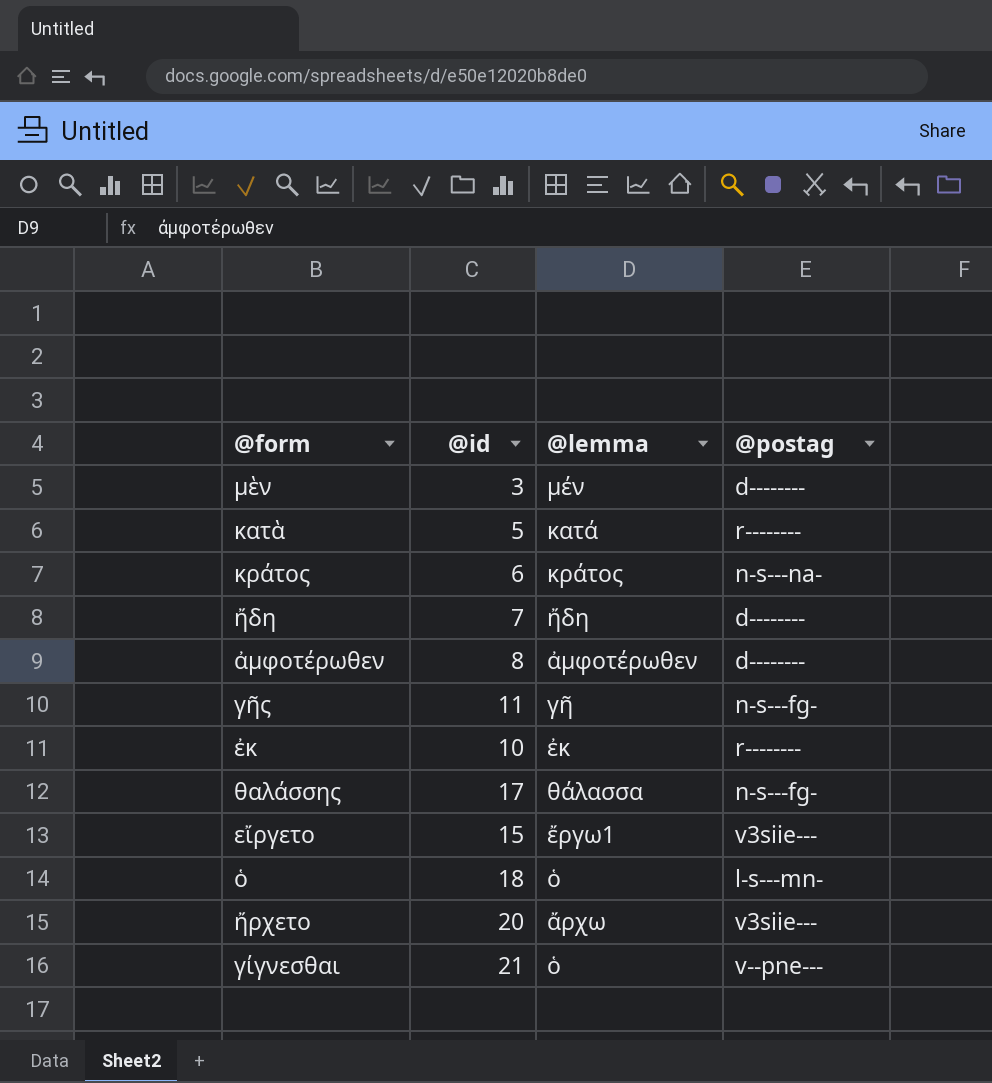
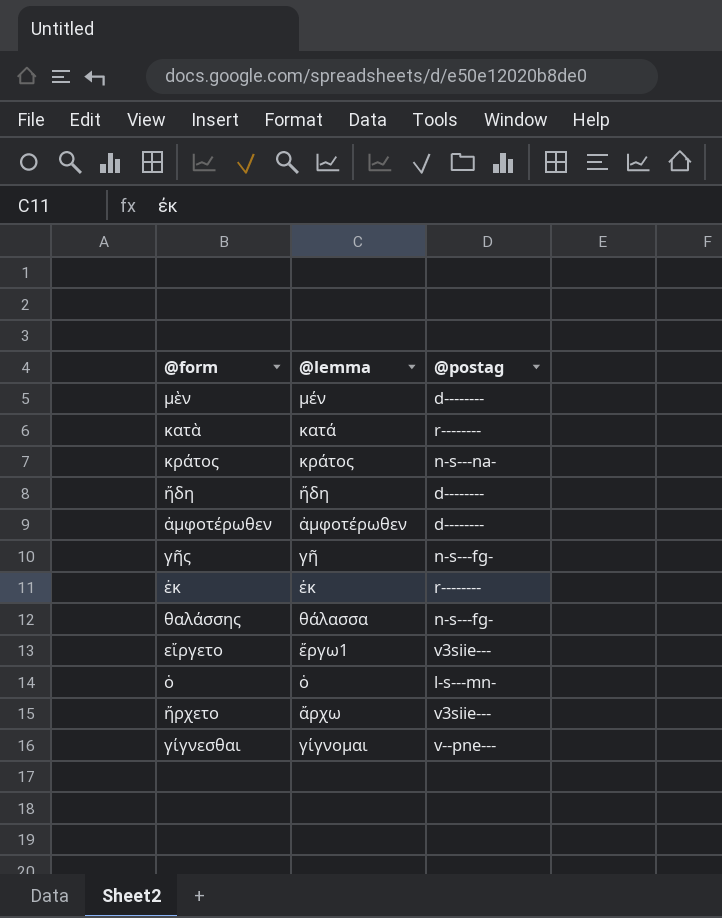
column @id | position: 2 -> none
γίγνεσθαι | @lemma: ὁ -> γίγνομαι

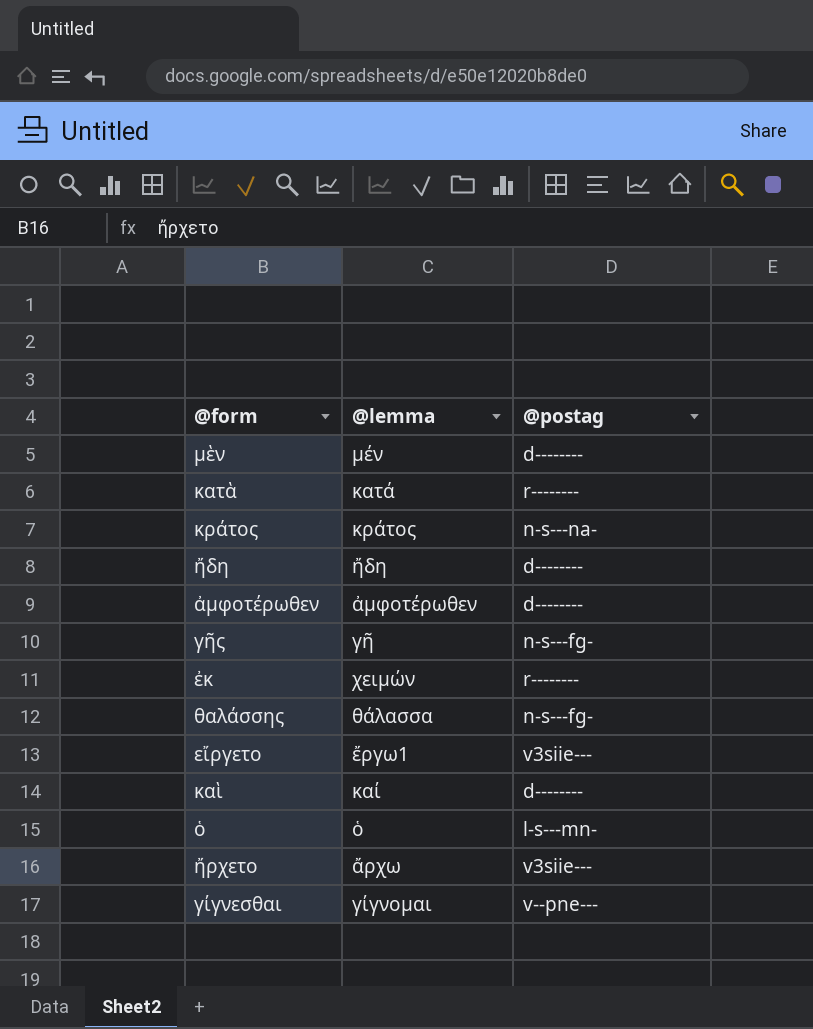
ἐκ | @lemma: ἐκ -> χειμών
row καὶ: none -> καί | d--------

